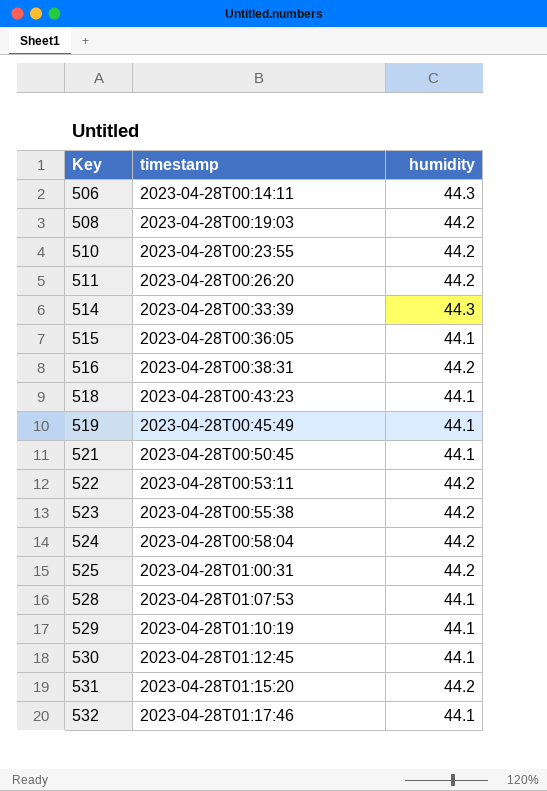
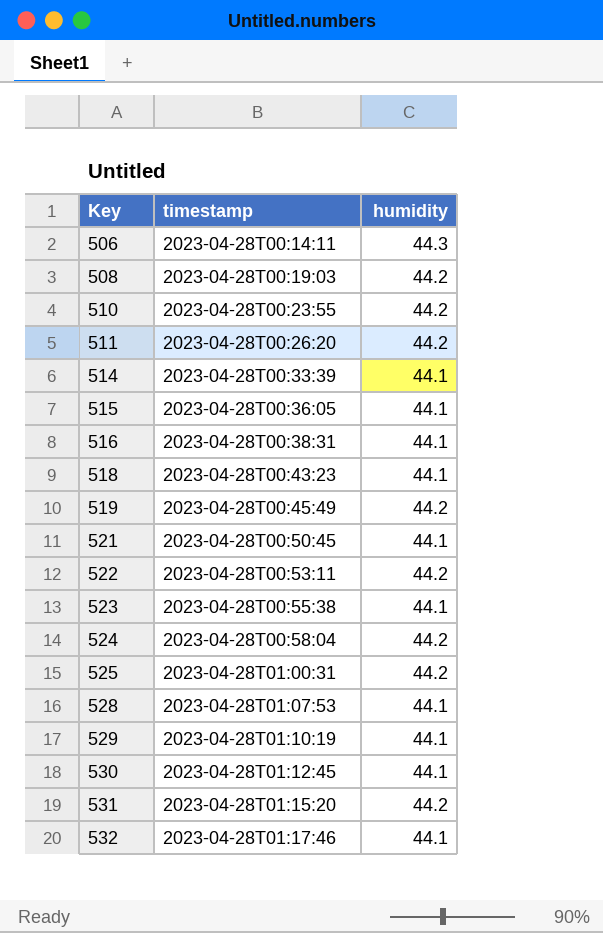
514 | humidity: 44.3 -> 44.1
516 | humidity: 44.2 -> 44.1
519 | humidity: 44.1 -> 44.2
523 | humidity: 44.2 -> 44.1

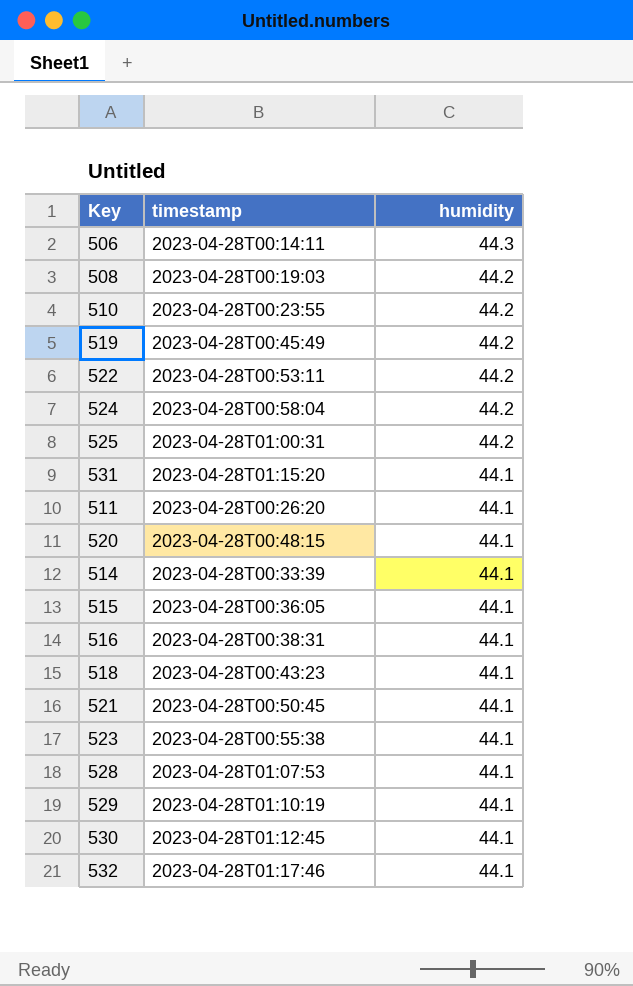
row order: Key ascending -> humidity descending
531 | humidity: 44.2 -> 44.1
511 | humidity: 44.2 -> 44.1
row 520: none -> 2023-04-28T00:48:15 | 44.1

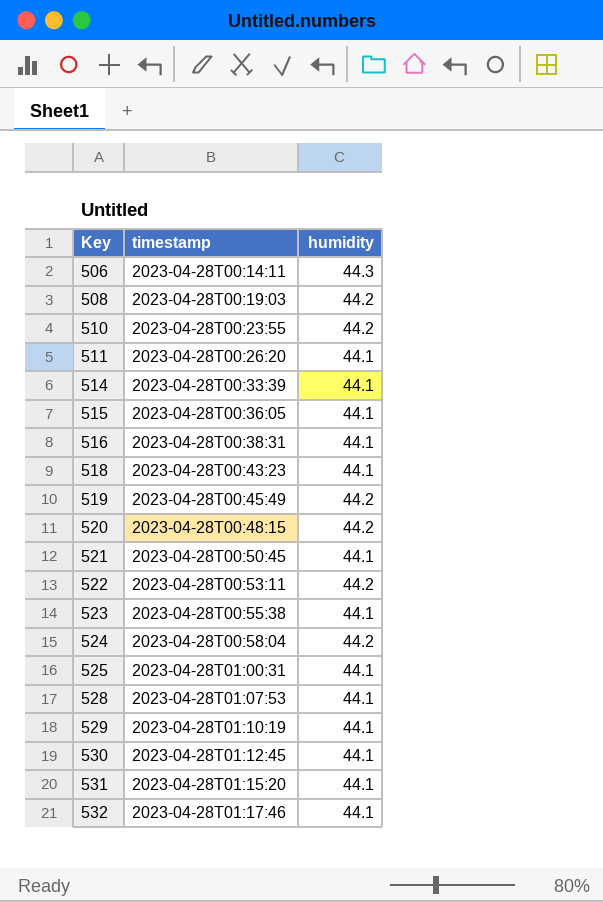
row order: humidity descending -> Key ascending
520 | humidity: 44.1 -> 44.2
525 | humidity: 44.2 -> 44.1

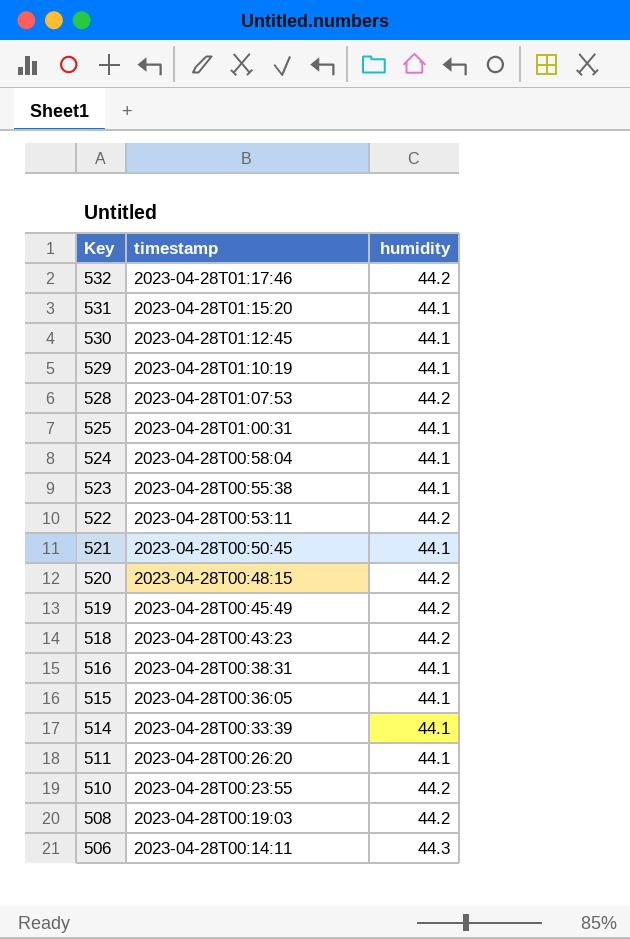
row order: Key ascending -> Key descending
532 | humidity: 44.1 -> 44.2
528 | humidity: 44.1 -> 44.2
524 | humidity: 44.2 -> 44.1
518 | humidity: 44.1 -> 44.2

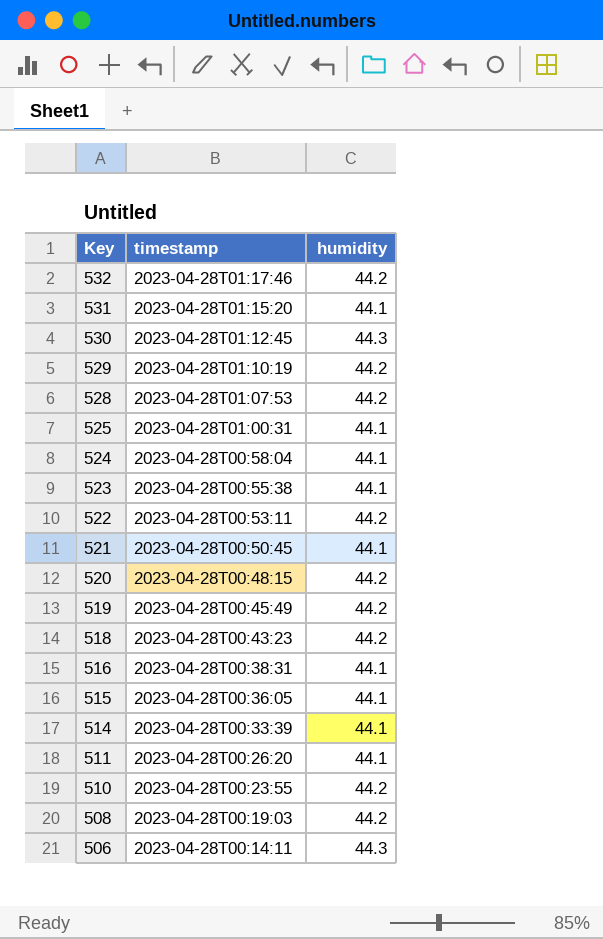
530 | humidity: 44.1 -> 44.3
529 | humidity: 44.1 -> 44.2

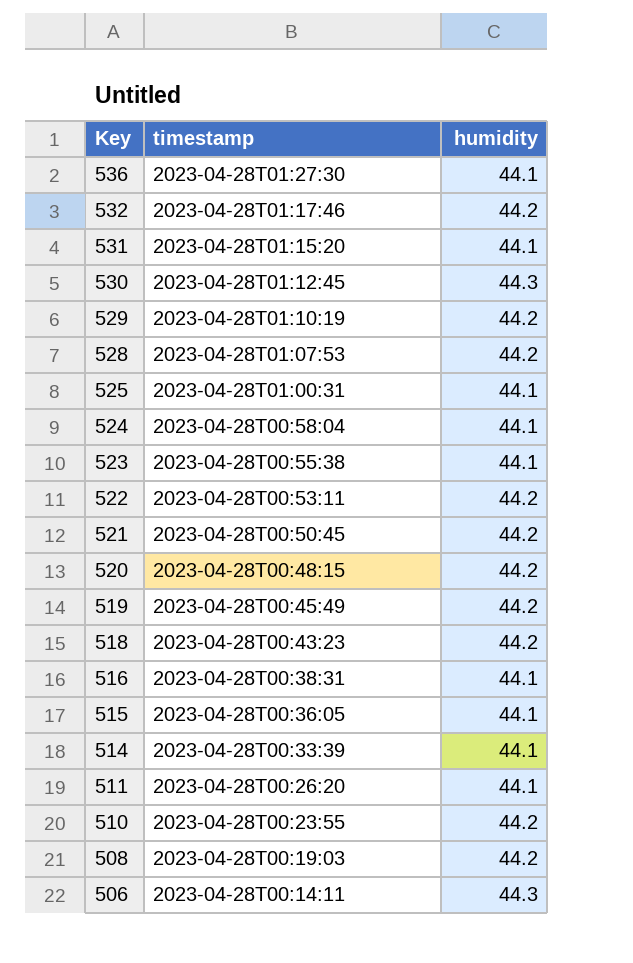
row 536: none -> 2023-04-28T01:27:30 | 44.1
521 | humidity: 44.1 -> 44.2

